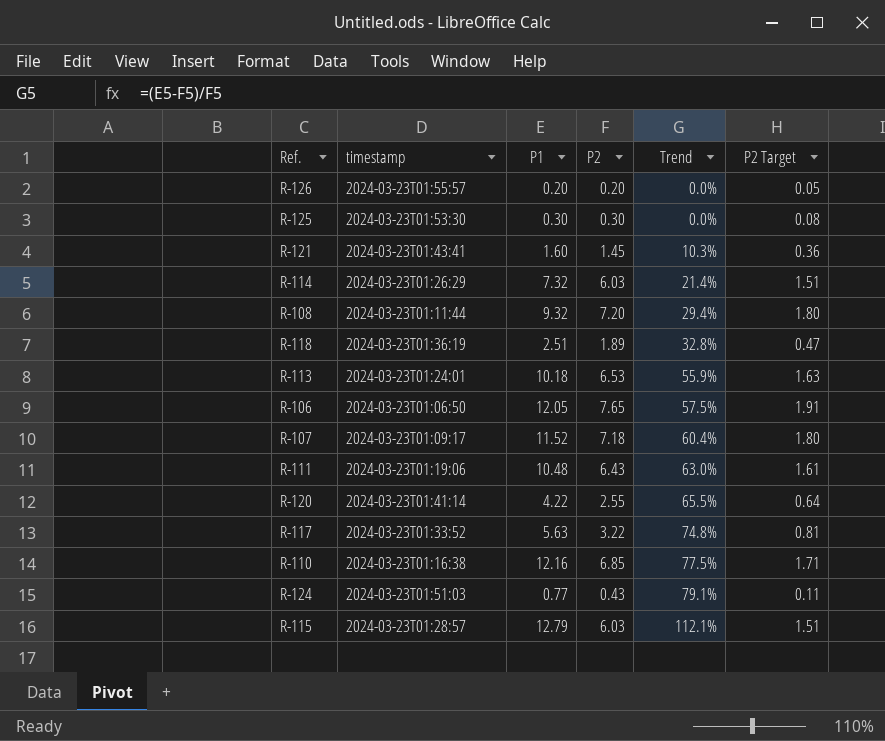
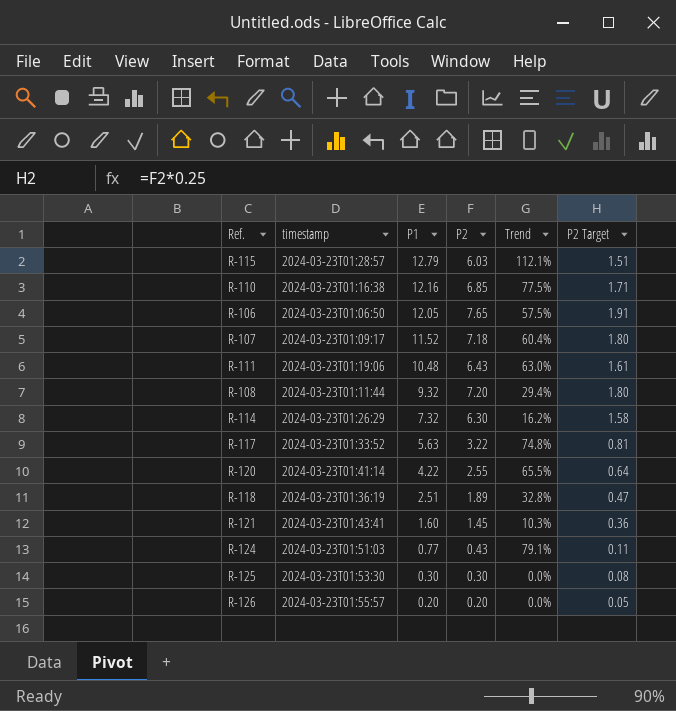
row order: Trend ascending -> P1 descending
row R-113: 2024-03-23T01:24:01 | 10.18 | 6.53 | 55.9% | 1.63 -> none
R-114 | P2: 6.03 -> 6.30
R-114 | Trend: 21.4% -> 16.2%
R-114 | P2 Target: 1.51 -> 1.58

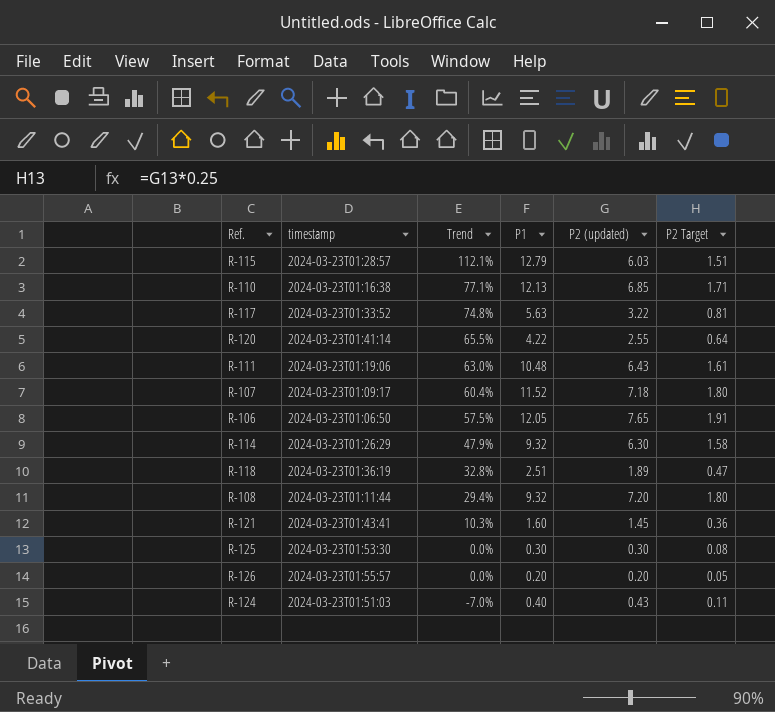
row order: P1 descending -> Trend descending
column Trend | position: 5 -> 3
column name: P2 -> P2 (updated)
R-110 | Trend: 77.5% -> 77.1%
R-110 | P1: 12.16 -> 12.13
R-114 | Trend: 16.2% -> 47.9%
R-114 | P1: 7.32 -> 9.32
R-124 | Trend: 79.1% -> -7.0%
R-124 | P1: 0.77 -> 0.40

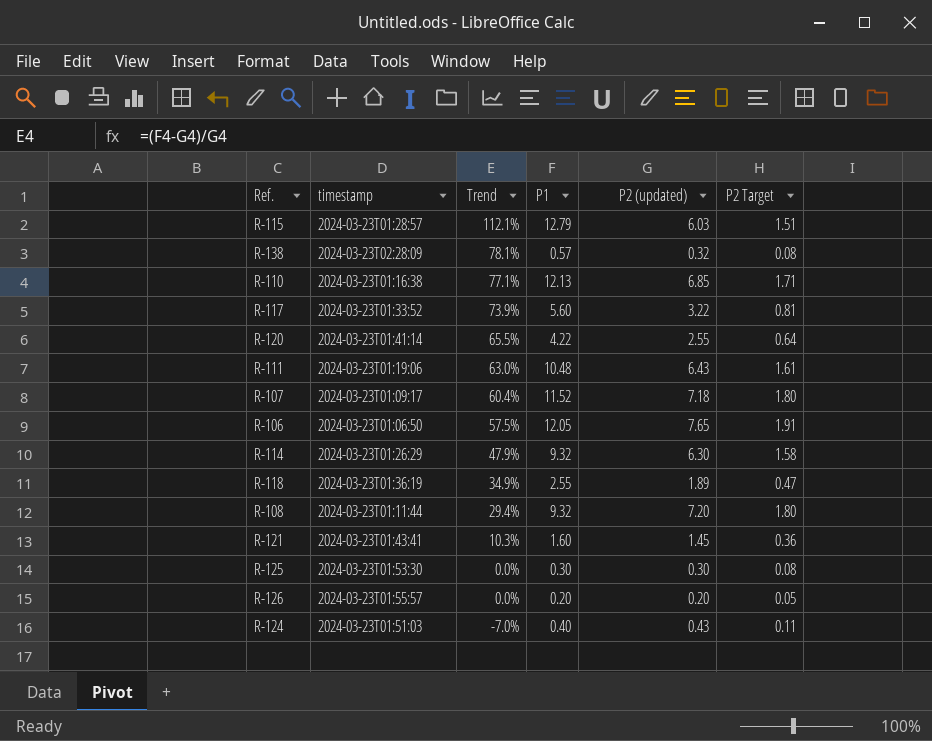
row R-138: none -> 2024-03-23T02:28:09 | 78.1% | 0.57 | 0.32 | 0.08
R-117 | Trend: 74.8% -> 73.9%
R-117 | P1: 5.63 -> 5.60
R-118 | Trend: 32.8% -> 34.9%
R-118 | P1: 2.51 -> 2.55

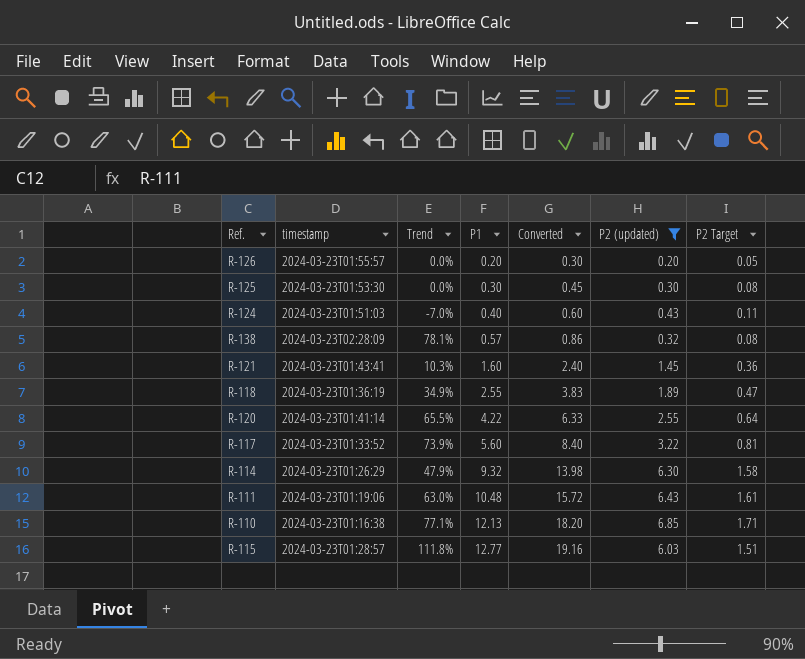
filter: none -> P2 (updated) <= 6.85
row order: Trend descending -> P1 ascending
column Converted | formula: none -> [P1] * 1.5
R-115 | Trend: 112.1% -> 111.8%
R-115 | P1: 12.79 -> 12.77

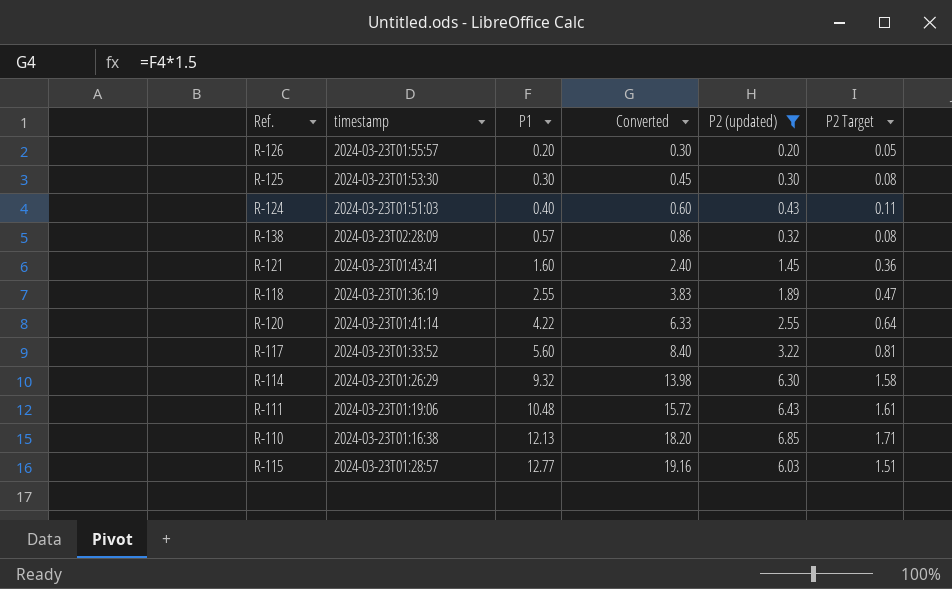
column Trend | formula: ([P1] - [P2 (updated)]) / [P2 (updated)] -> none

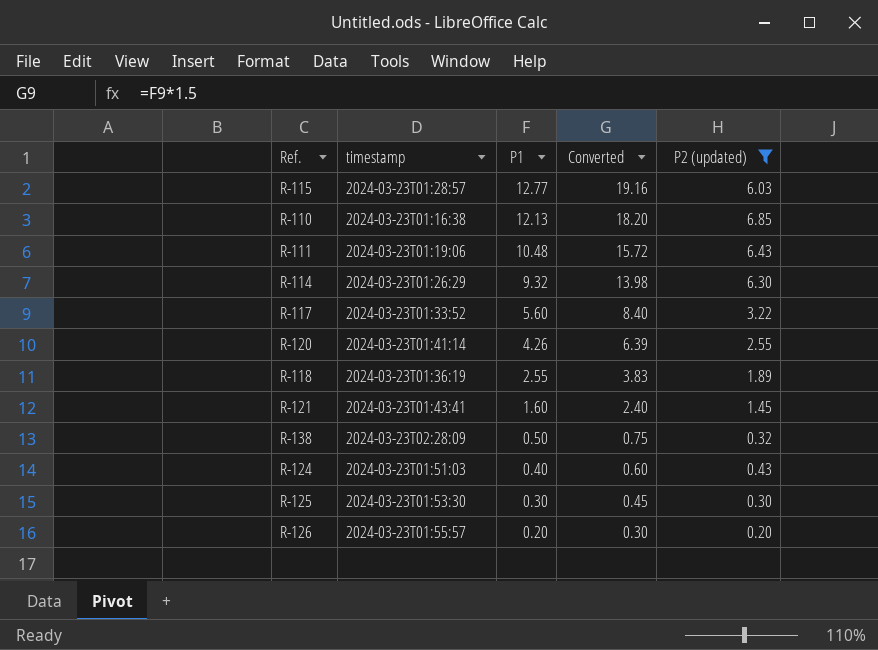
row order: P1 ascending -> P1 descending
column P2 Target | formula: [P2 (updated)] * 0.25 -> none
R-120 | P1: 4.22 -> 4.26
R-120 | Converted: 6.33 -> 6.39
R-138 | P1: 0.57 -> 0.50
R-138 | Converted: 0.86 -> 0.75

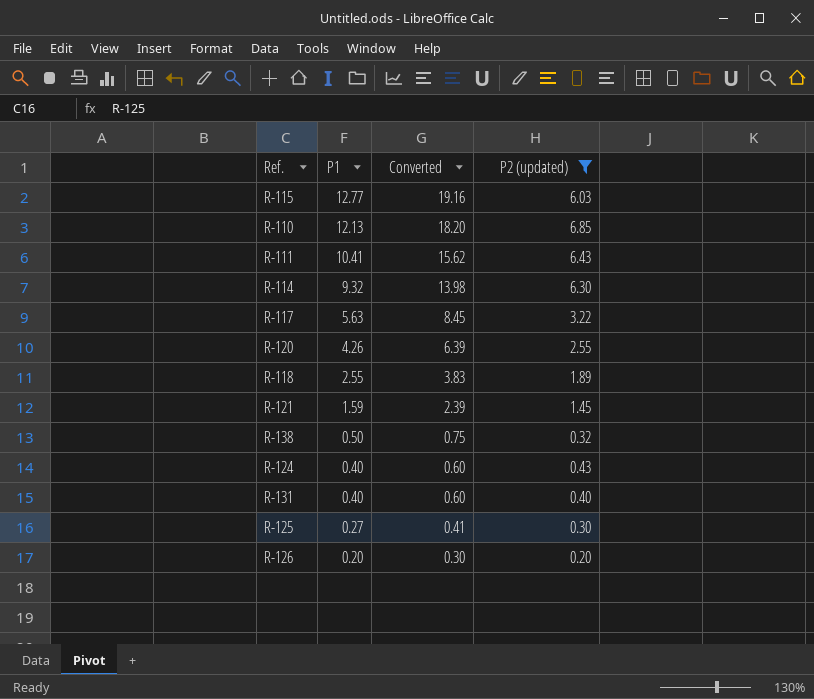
column timestamp | position: 2 -> none
R-111 | P1: 10.48 -> 10.41
R-111 | Converted: 15.72 -> 15.62
R-117 | P1: 5.60 -> 5.63
R-117 | Converted: 8.40 -> 8.45
R-121 | P1: 1.60 -> 1.59
R-121 | Converted: 2.40 -> 2.39
row R-131: none -> 0.40 | 0.60 | 0.40
R-125 | P1: 0.30 -> 0.27
R-125 | Converted: 0.45 -> 0.41

